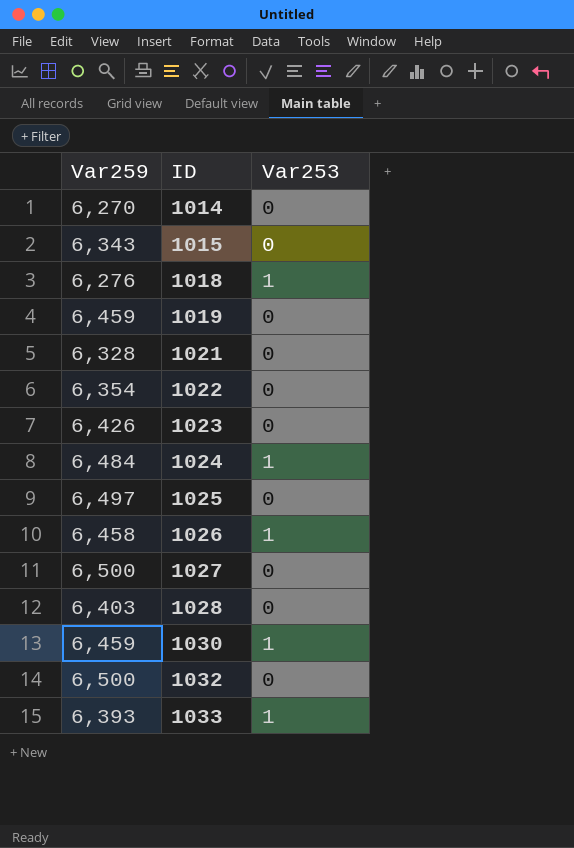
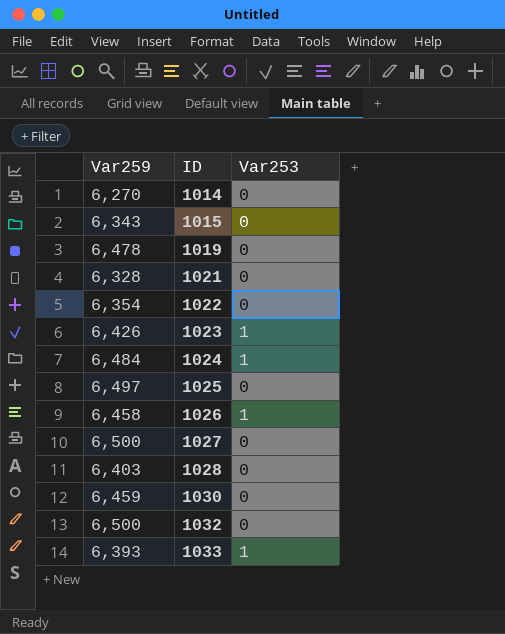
row 1018: 6,276 | 1 -> none
1019 | Var259: 6,459 -> 6,478
1023 | Var253: 0 -> 1
1030 | Var253: 1 -> 0

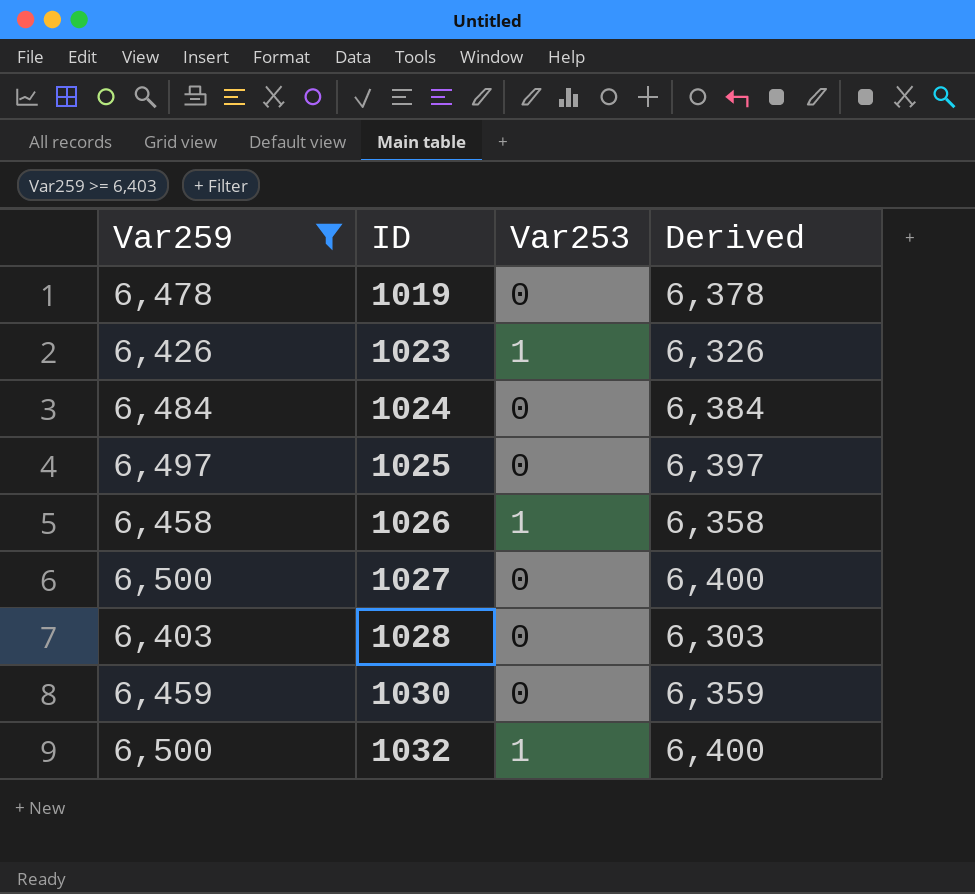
filter: none -> Var259 >= 6,403
column Derived | formula: none -> [Var259] - 100
1024 | Var253: 1 -> 0
1032 | Var253: 0 -> 1

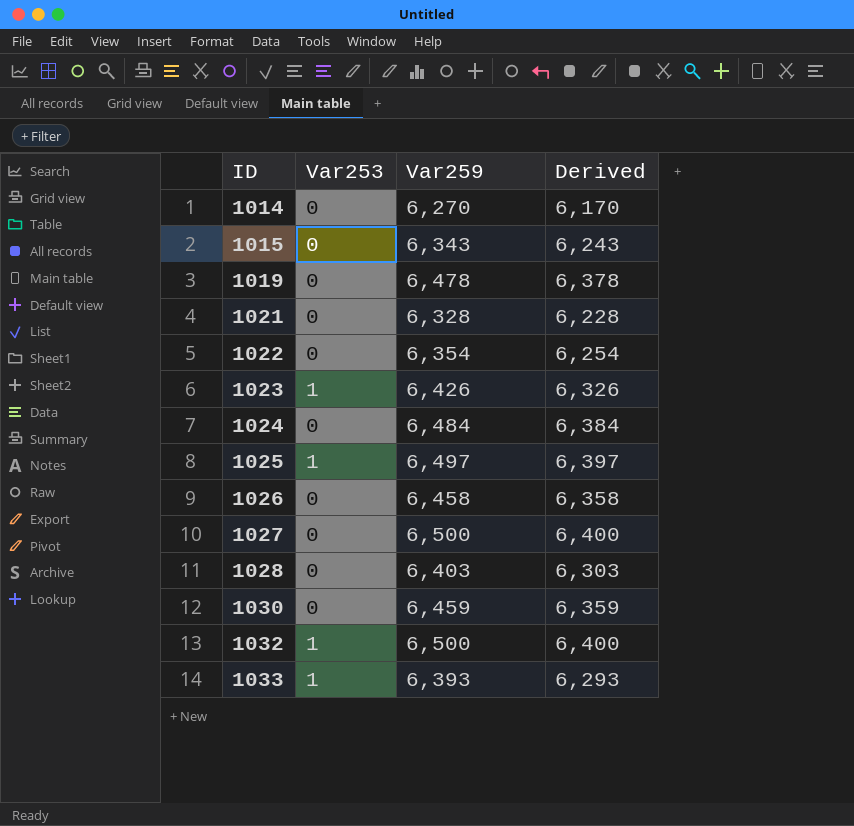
filter: Var259 >= 6,403 -> none
column Var259 | position: 1 -> 3
1025 | Var253: 0 -> 1
1026 | Var253: 1 -> 0

